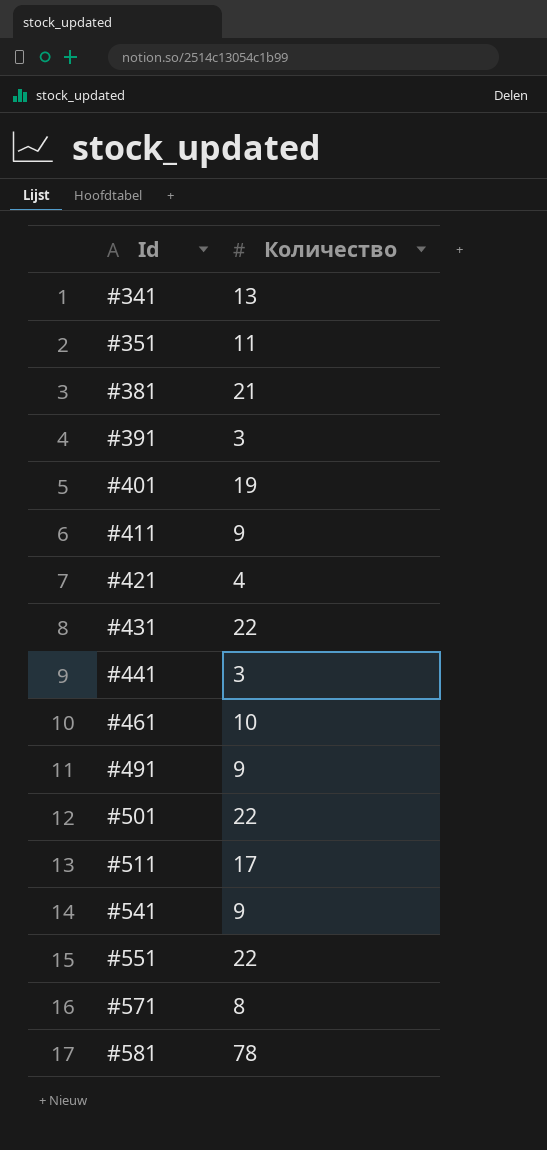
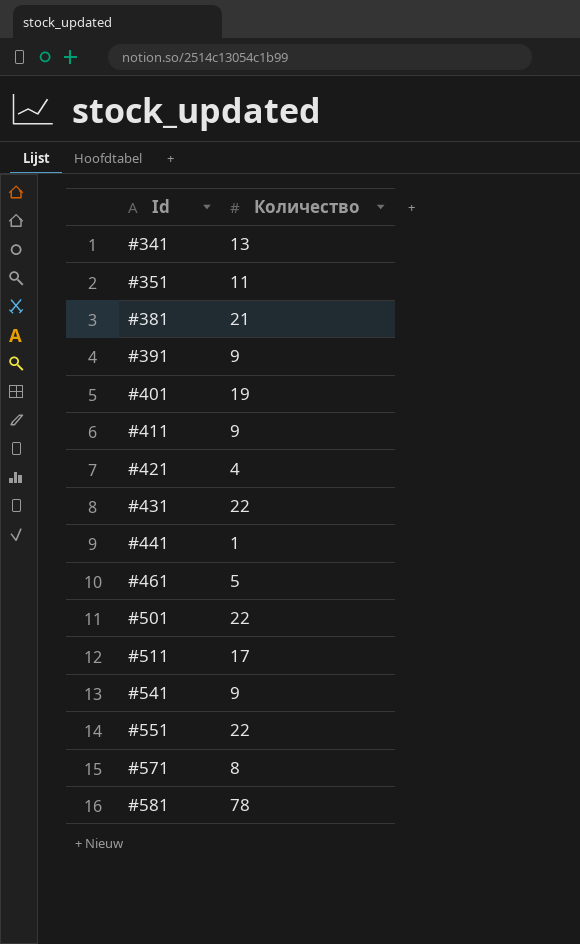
row #491: 9 -> none
#391 | Количество: 3 -> 9
#441 | Количество: 3 -> 1
#461 | Количество: 10 -> 5

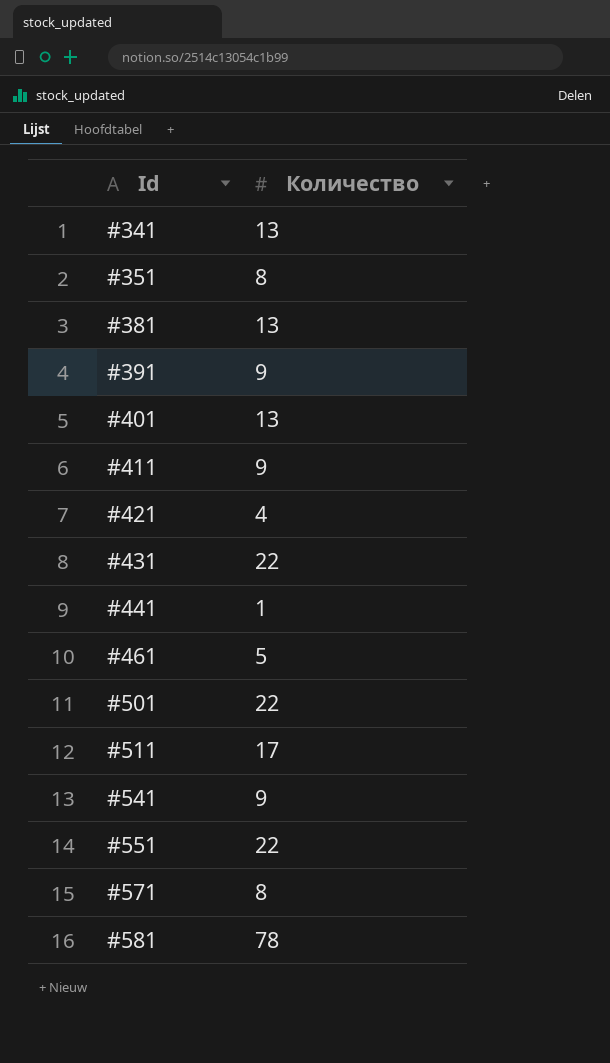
#351 | Количество: 11 -> 8
#381 | Количество: 21 -> 13
#401 | Количество: 19 -> 13

